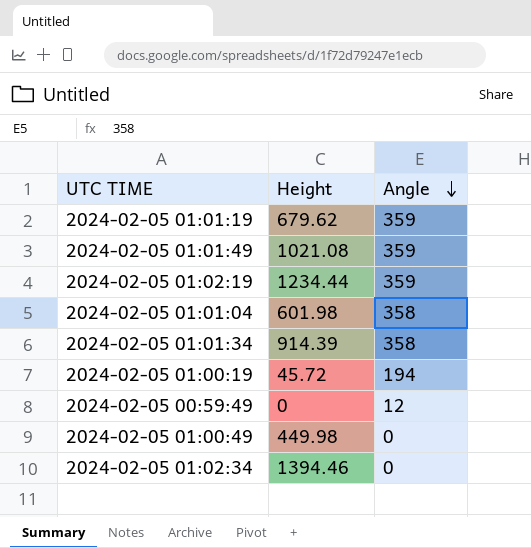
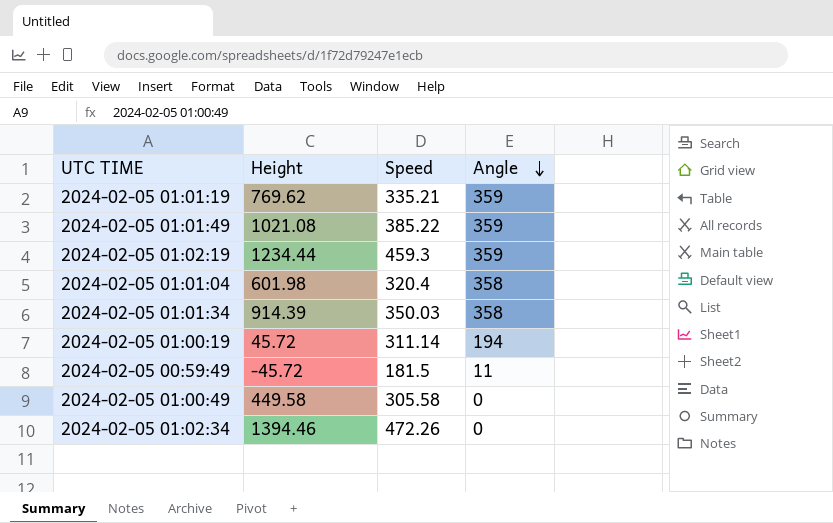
column Speed | position: none -> 3
2024-02-05 01:01:19 | Height: 679.62 -> 769.62
2024-02-05 00:59:49 | Height: 0 -> -45.72
2024-02-05 00:59:49 | Angle: 12 -> 11
2024-02-05 01:00:49 | Height: 449.98 -> 449.58

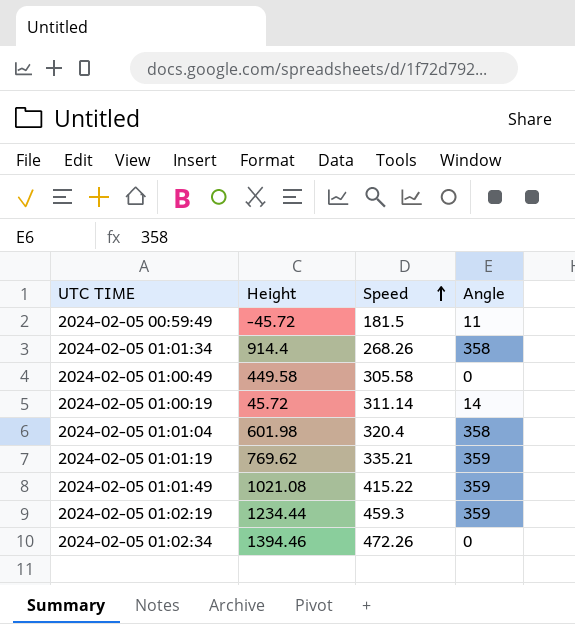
row order: Angle descending -> Speed ascending
2024-02-05 01:01:34 | Height: 914.39 -> 914.4
2024-02-05 01:01:34 | Speed: 350.03 -> 268.26
2024-02-05 01:00:19 | Angle: 194 -> 14
2024-02-05 01:01:49 | Speed: 385.22 -> 415.22

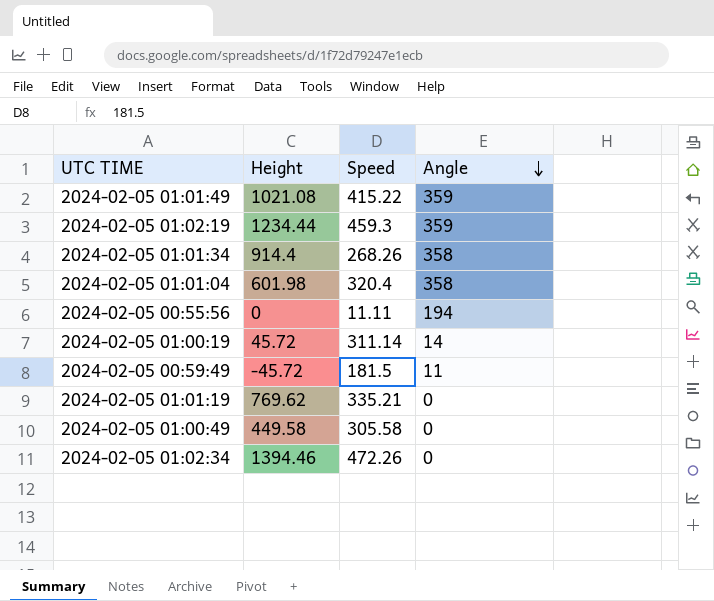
row order: Speed ascending -> Angle descending
row 2024-02-05 00:55:56: none -> 0 | 11.11 | 194
2024-02-05 01:01:19 | Angle: 359 -> 0

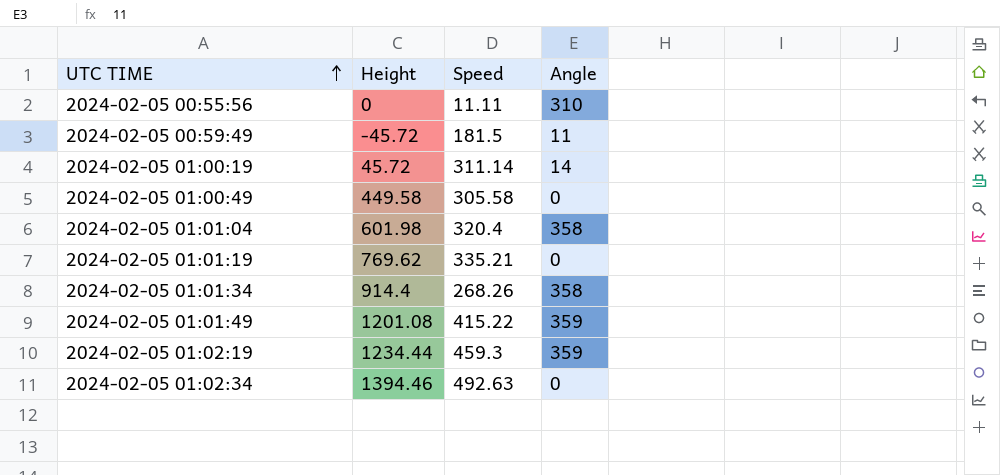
row order: Angle descending -> UTC TIME ascending
2024-02-05 00:55:56 | Angle: 194 -> 310
2024-02-05 01:01:49 | Height: 1021.08 -> 1201.08
2024-02-05 01:02:34 | Speed: 472.26 -> 492.63

